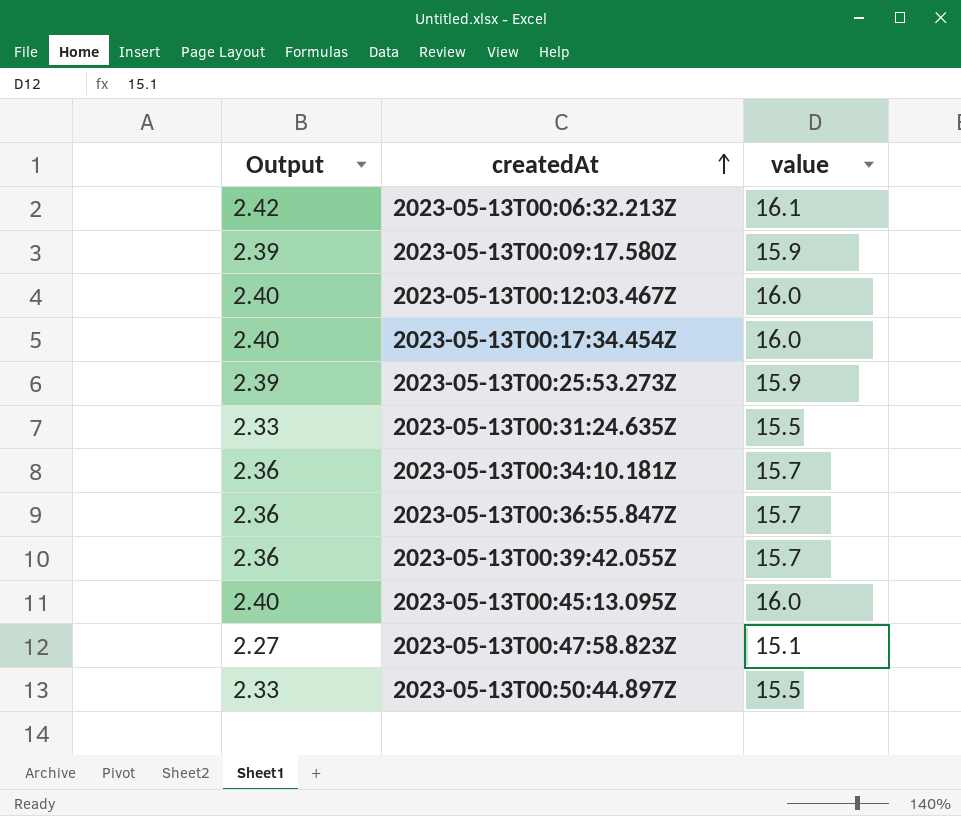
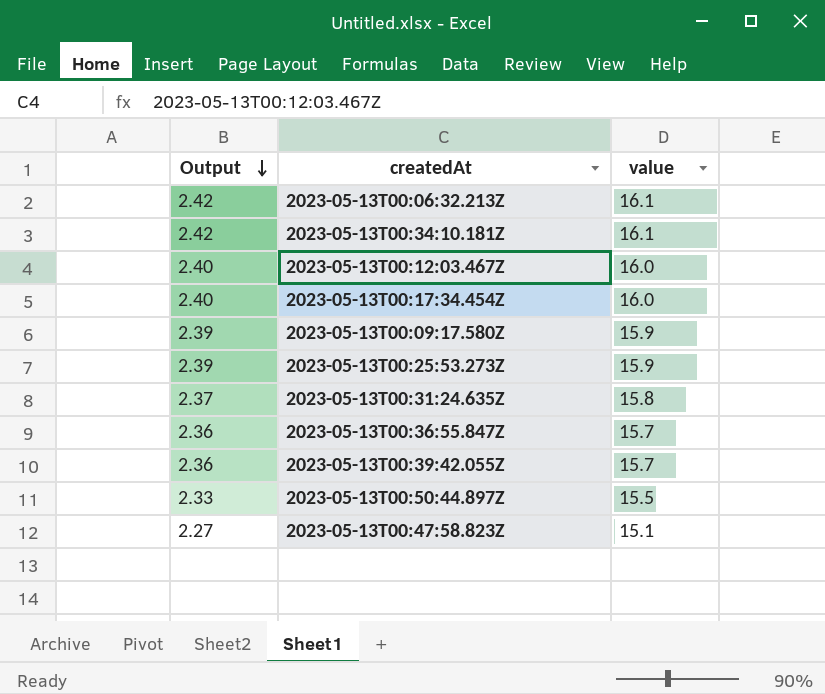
row order: createdAt ascending -> Output descending
row 2023-05-13T00:45:13.095Z: 2.40 | 16.0 -> none
2023-05-13T00:34:10.181Z | Output: 2.36 -> 2.42
2023-05-13T00:34:10.181Z | value: 15.7 -> 16.1
2023-05-13T00:31:24.635Z | Output: 2.33 -> 2.37
2023-05-13T00:31:24.635Z | value: 15.5 -> 15.8

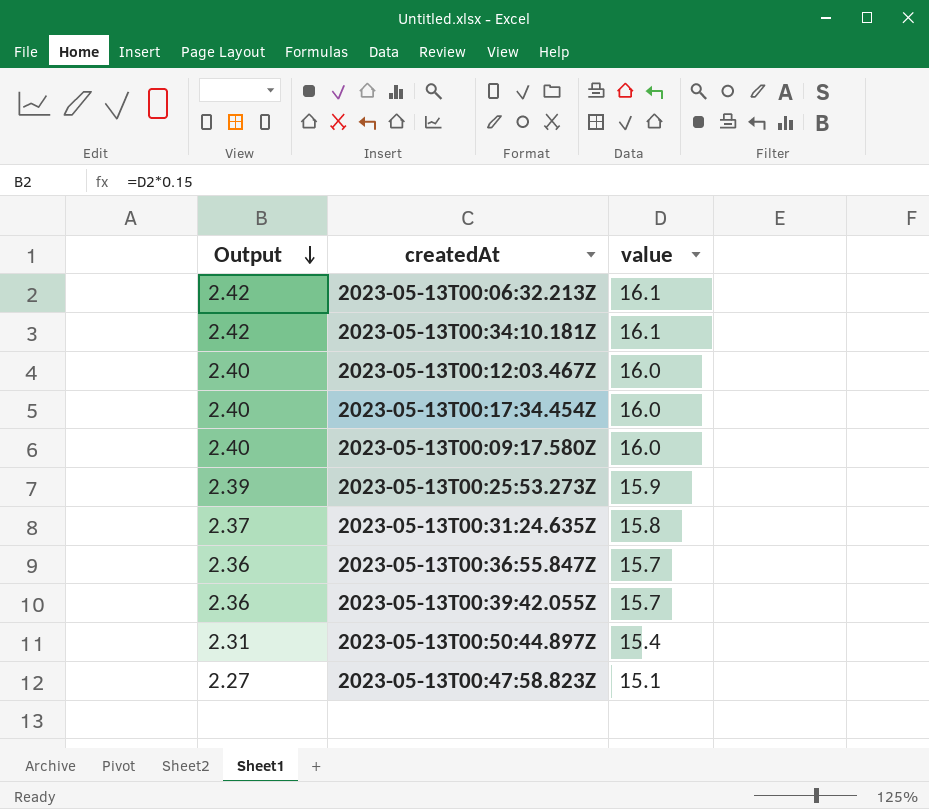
2023-05-13T00:09:17.580Z | Output: 2.39 -> 2.40
2023-05-13T00:09:17.580Z | value: 15.9 -> 16.0
2023-05-13T00:50:44.897Z | Output: 2.33 -> 2.31
2023-05-13T00:50:44.897Z | value: 15.5 -> 15.4

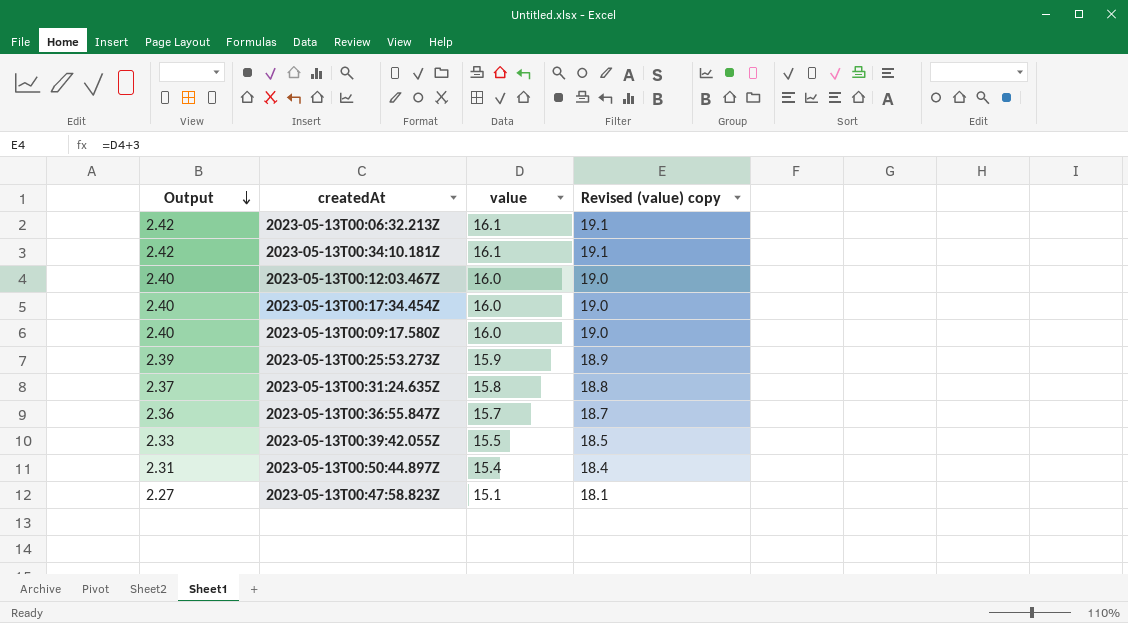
column Revised (value) copy | formula: none -> [value] + 3
2023-05-13T00:39:42.055Z | Output: 2.36 -> 2.33
2023-05-13T00:39:42.055Z | value: 15.7 -> 15.5

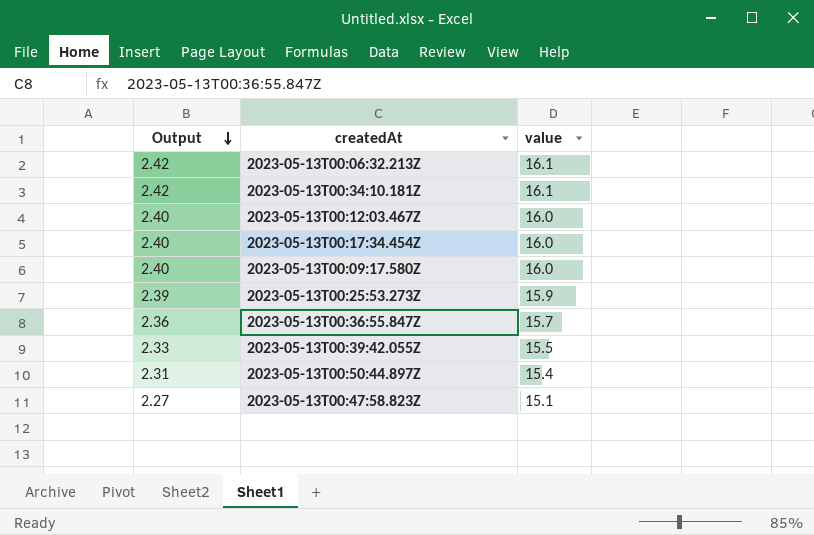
column Revised (value) copy | formula: [value] + 3 -> none
row 2023-05-13T00:31:24.635Z: 2.37 | 15.8 | 18.8 -> none

